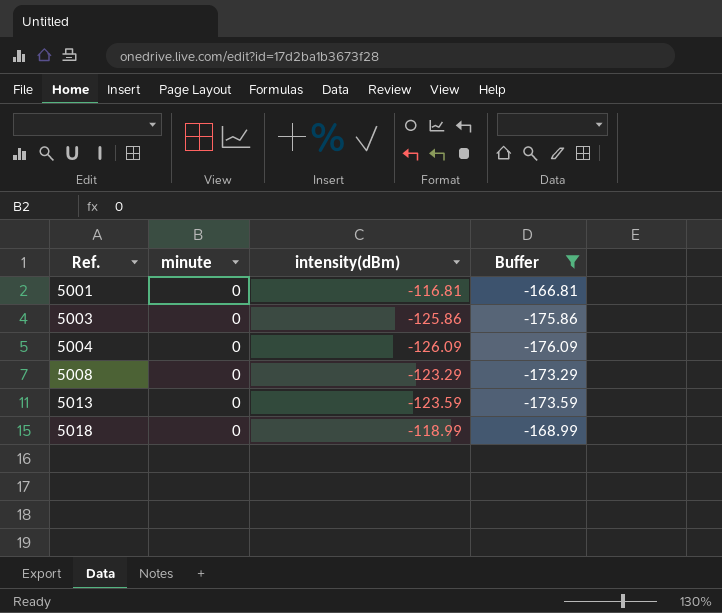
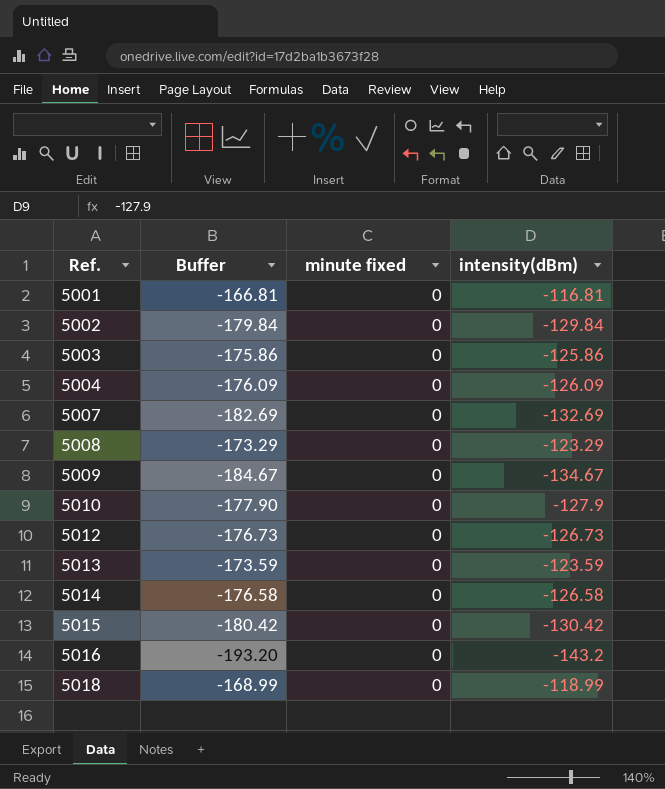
filter: Buffer >= -176.09 -> none
column Buffer | position: 4 -> 2
column name: minute -> minute fixed

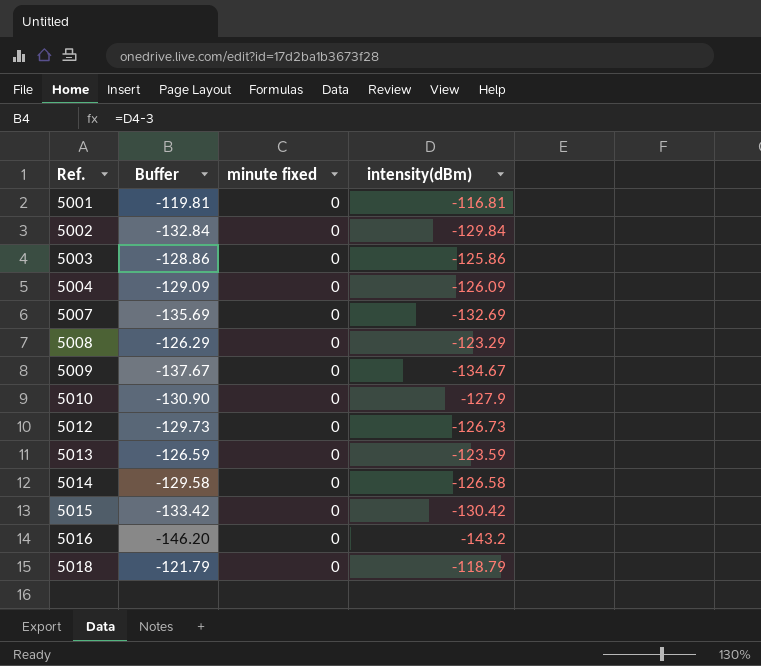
column Buffer | formula: [intensity(dBm)] - 50 -> [intensity(dBm)] - 3
5018 | intensity(dBm): -118.99 -> -118.79

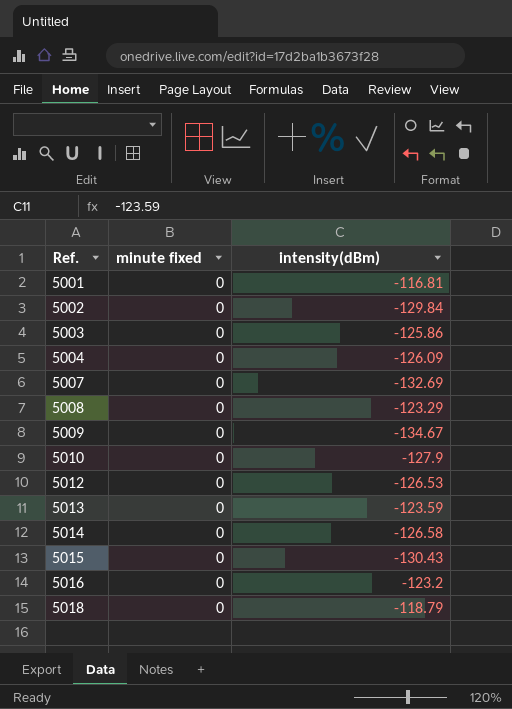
column Buffer | formula: [intensity(dBm)] - 3 -> none
5012 | intensity(dBm): -126.73 -> -126.53
5015 | intensity(dBm): -130.42 -> -130.43
5016 | intensity(dBm): -143.2 -> -123.2

